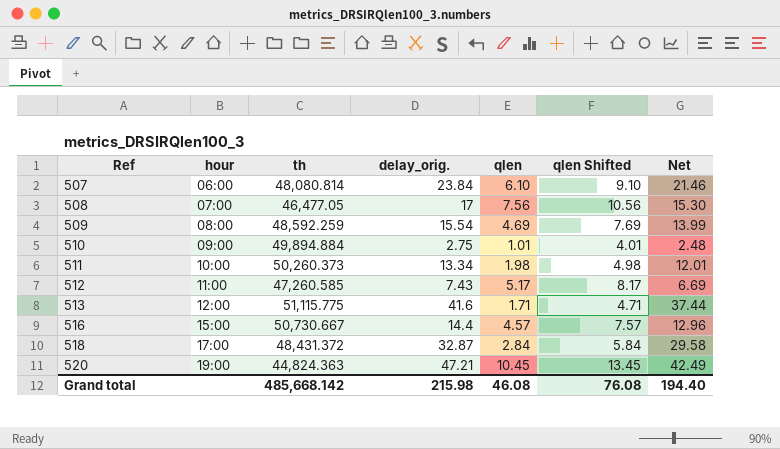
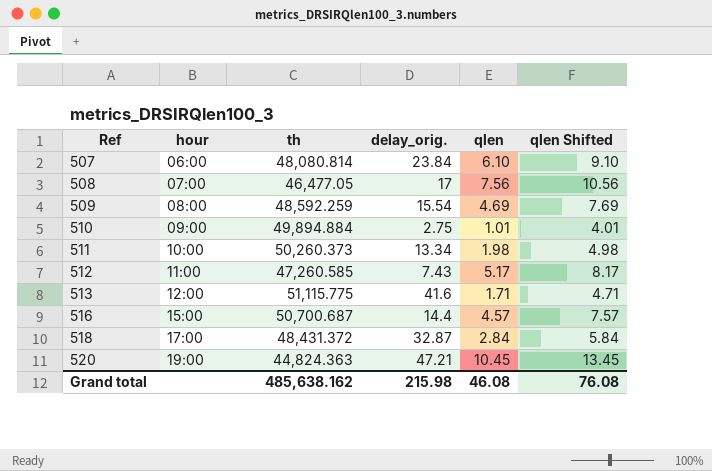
column Net | formula: [delay_orig.] * 0.9 -> none
516 | th: 50,730.667 -> 50,700.687
Grand total | th: 485,668.142 -> 485,638.162

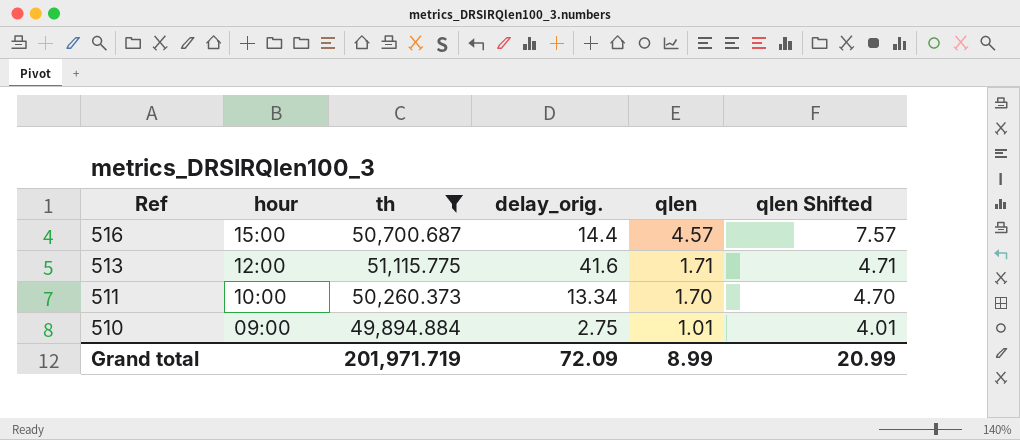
filter: none -> th >= 49,894.884
row order: Ref ascending -> Ref descending
511 | qlen: 1.98 -> 1.70
511 | qlen Shifted: 4.98 -> 4.70
Grand total | th: 485,638.162 -> 201,971.719
Grand total | delay_orig.: 215.98 -> 72.09
Grand total | qlen: 46.08 -> 8.99
Grand total | qlen Shifted: 76.08 -> 20.99

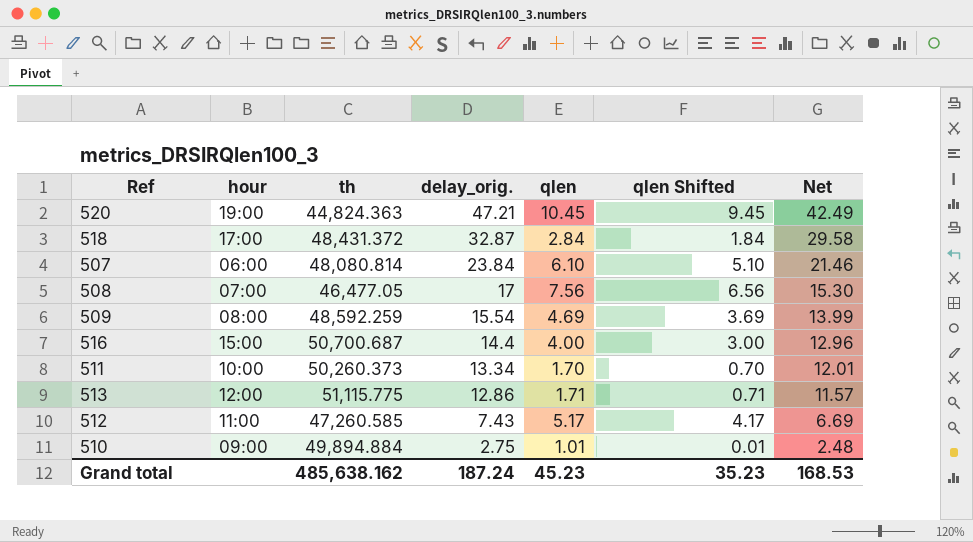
filter: th >= 49,894.884 -> none
row order: Ref descending -> delay_orig. descending
column qlen Shifted | formula: [qlen] + 3 -> [qlen] - 1
column Net | formula: none -> [delay_orig.] * 0.9
516 | qlen: 4.57 -> 4.00
513 | delay_orig.: 41.6 -> 12.86
Grand total | th: 201,971.719 -> 485,638.162
Grand total | delay_orig.: 72.09 -> 187.24
Grand total | qlen: 8.99 -> 45.23
Grand total | qlen Shifted: 20.99 -> 35.23

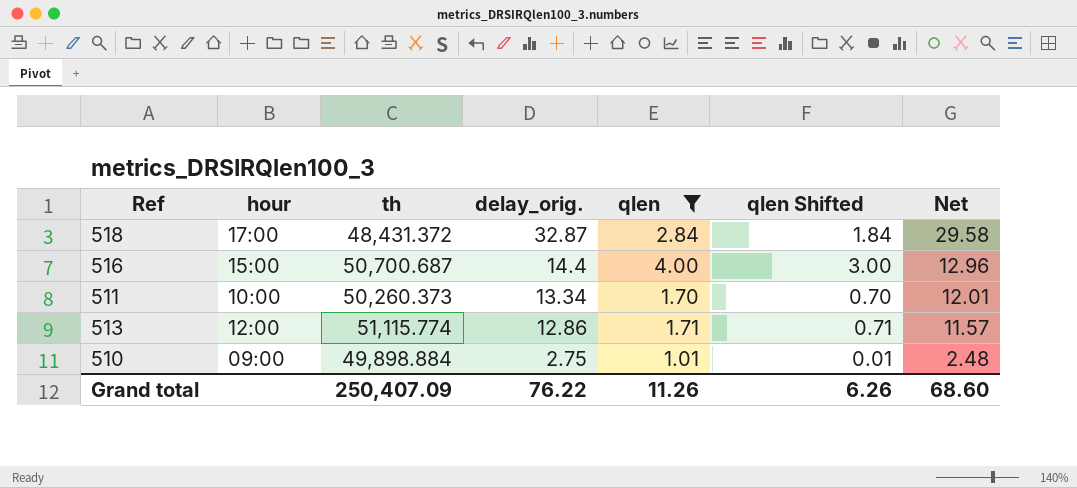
filter: none -> qlen <= 4.00
513 | th: 51,115.775 -> 51,115.774
510 | th: 49,894.884 -> 49,898.884
Grand total | th: 485,638.162 -> 250,407.09
Grand total | delay_orig.: 187.24 -> 76.22
Grand total | qlen: 45.23 -> 11.26
Grand total | qlen Shifted: 35.23 -> 6.26
Grand total | Net: 168.53 -> 68.60

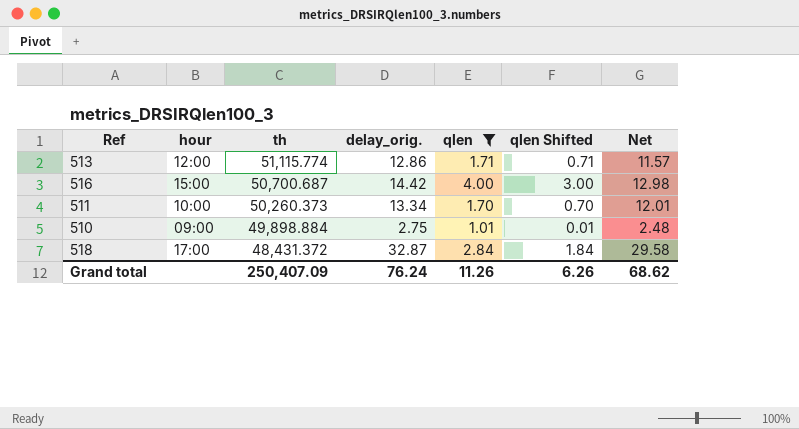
row order: delay_orig. descending -> th descending
516 | delay_orig.: 14.4 -> 14.42
516 | Net: 12.96 -> 12.98
Grand total | delay_orig.: 76.22 -> 76.24
Grand total | Net: 68.60 -> 68.62

